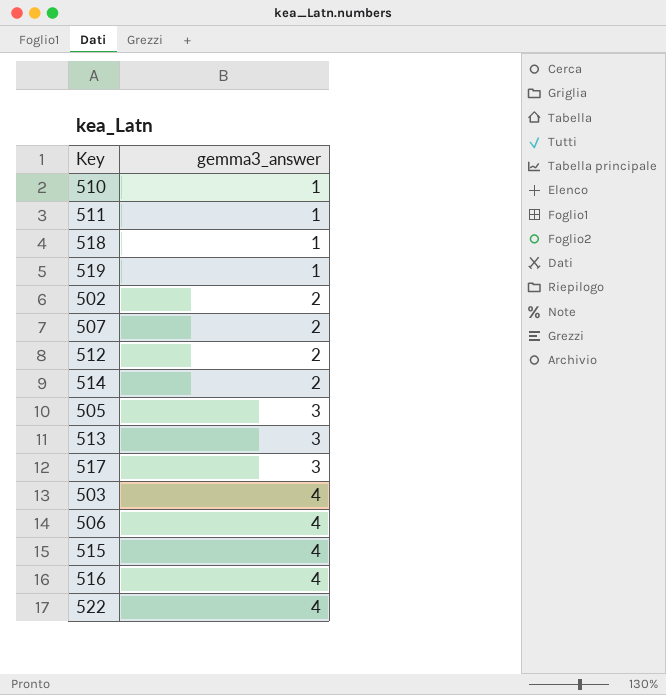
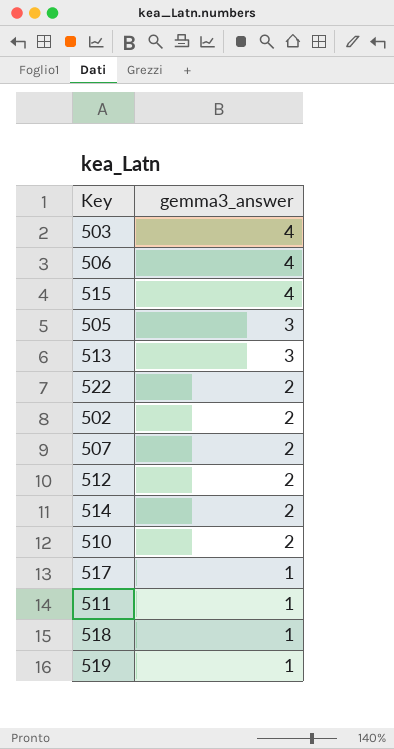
row order: gemma3_answer ascending -> gemma3_answer descending
row 516: 4 -> none
522 | gemma3_answer: 4 -> 2
510 | gemma3_answer: 1 -> 2
517 | gemma3_answer: 3 -> 1

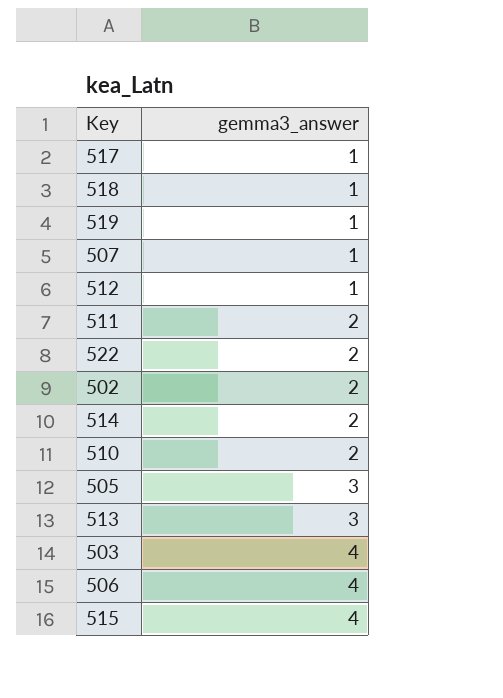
row order: gemma3_answer descending -> gemma3_answer ascending
507 | gemma3_answer: 2 -> 1
512 | gemma3_answer: 2 -> 1
511 | gemma3_answer: 1 -> 2

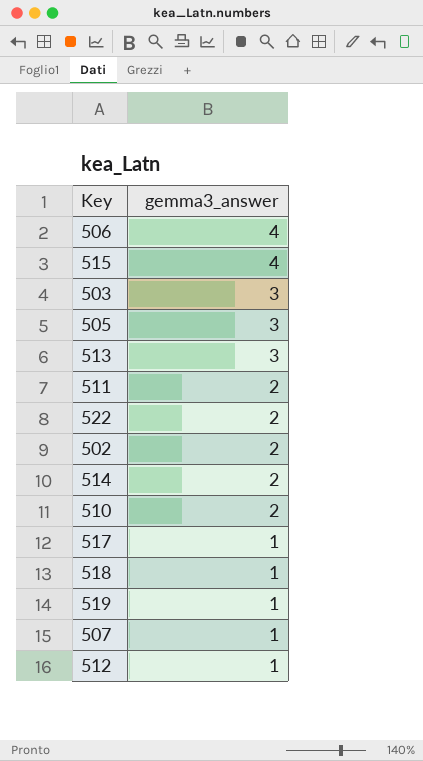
row order: gemma3_answer ascending -> gemma3_answer descending
503 | gemma3_answer: 4 -> 3

